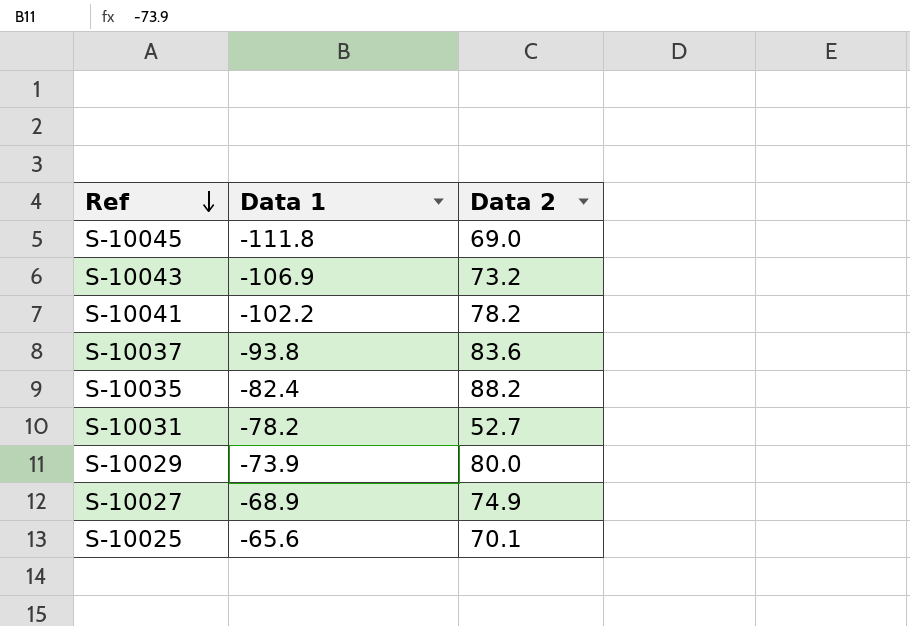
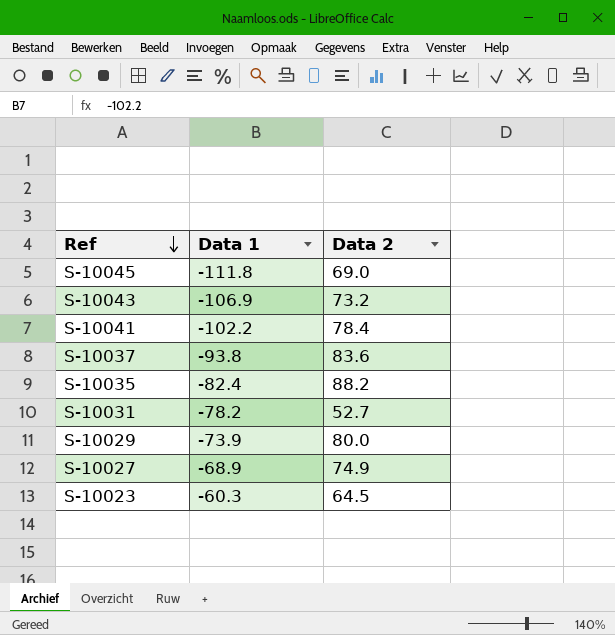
row S-10025: -65.6 | 70.1 -> none
S-10041 | Data 2: 78.2 -> 78.4
row S-10023: none -> -60.3 | 64.5

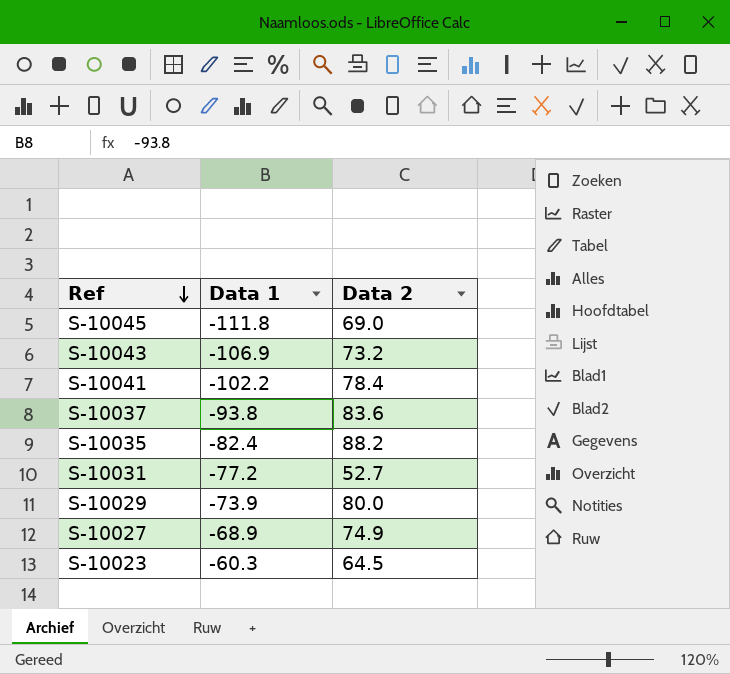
S-10031 | Data 1: -78.2 -> -77.2

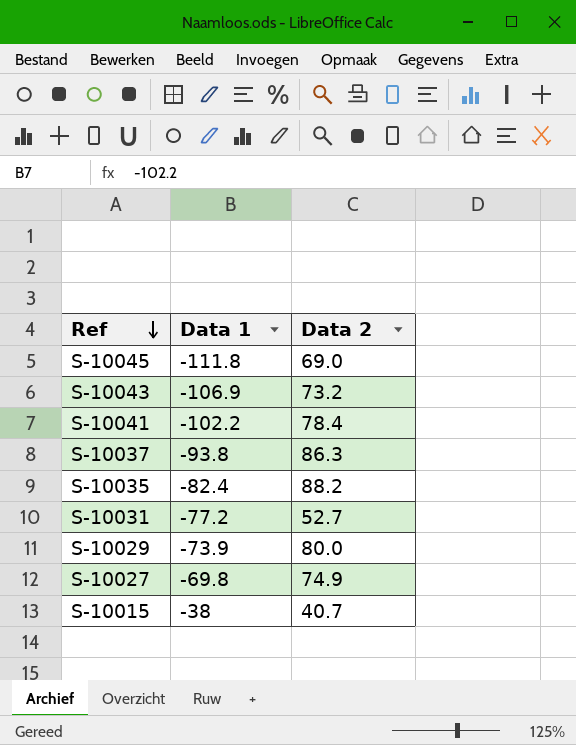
row S-10023: -60.3 | 64.5 -> none
S-10037 | Data 2: 83.6 -> 86.3
S-10027 | Data 1: -68.9 -> -69.8
row S-10015: none -> -38 | 40.7

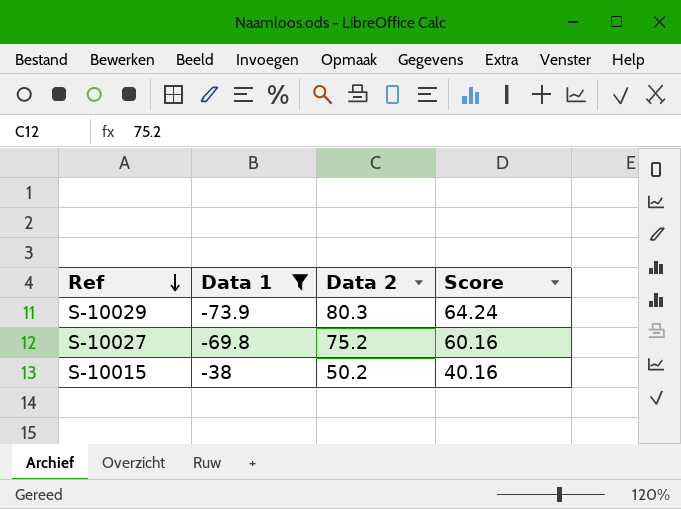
filter: none -> Data 1 >= -73.9
column Score | formula: none -> [Data 2] * 0.8
S-10029 | Data 2: 80.0 -> 80.3
S-10027 | Data 2: 74.9 -> 75.2
S-10015 | Data 2: 40.7 -> 50.2

